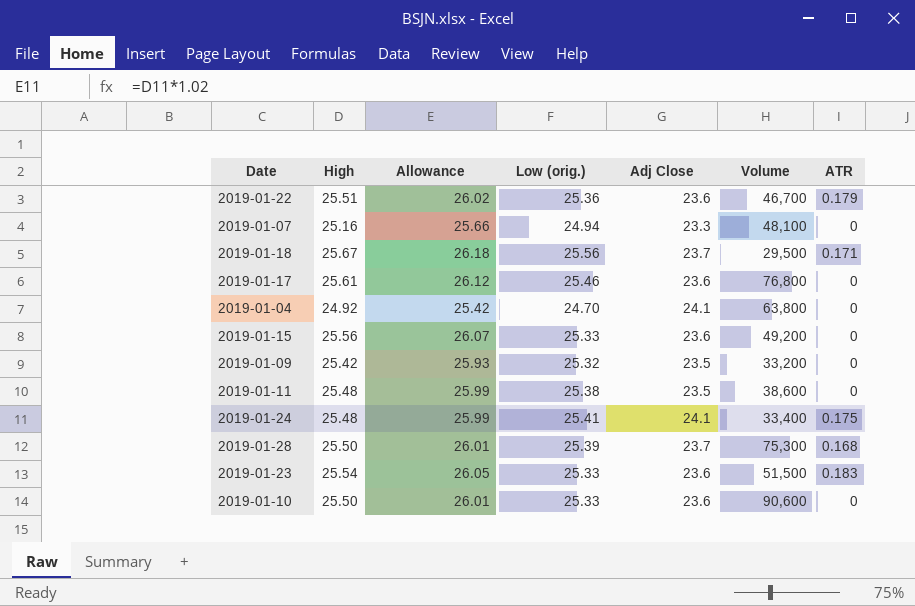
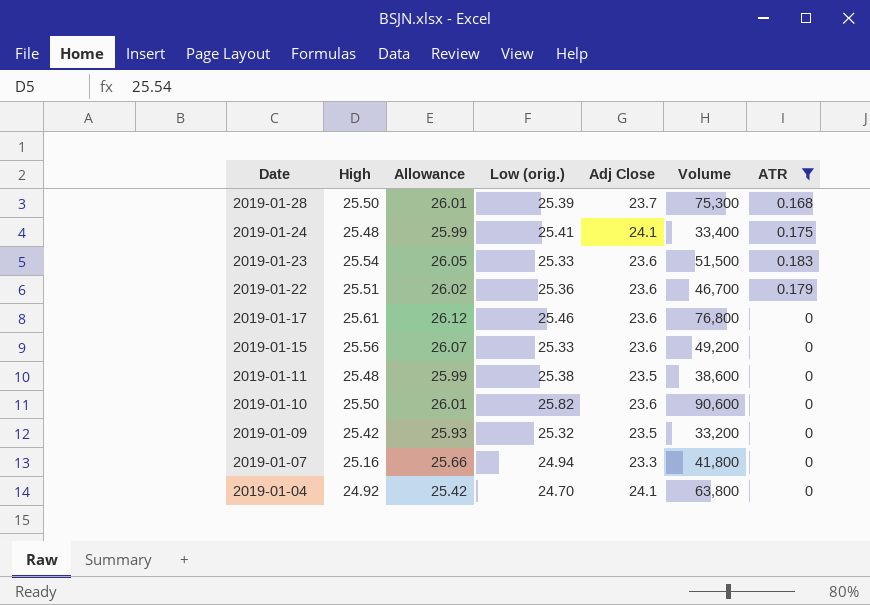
filter: none -> ATR != 0.171
row order: none -> Date descending
2019-01-10 | Low (orig.): 25.33 -> 25.82
2019-01-07 | Volume: 48,100 -> 41,800

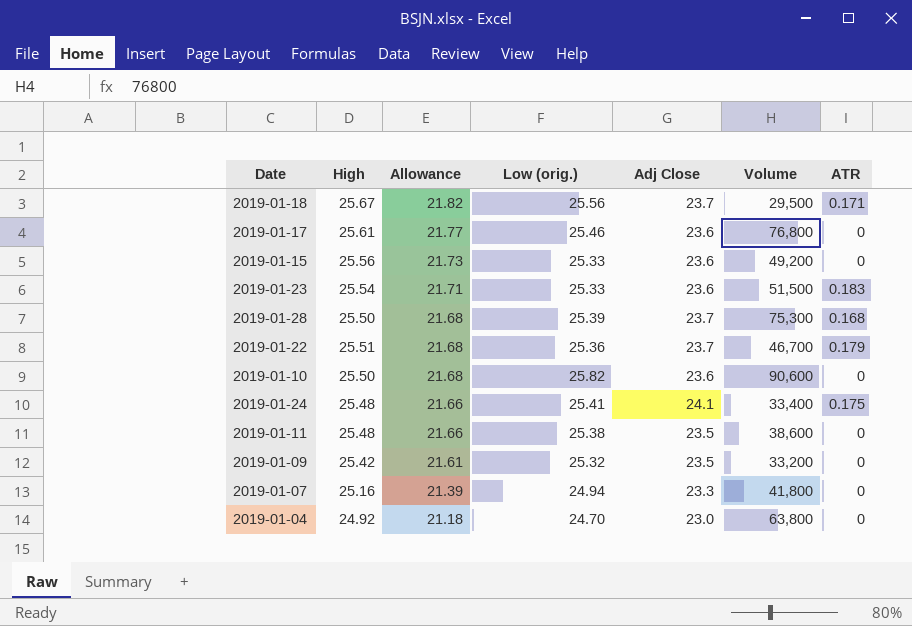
filter: ATR != 0.171 -> none
row order: Date descending -> Allowance descending
column Allowance | formula: [High] * 1.02 -> [High] * 0.85
2019-01-22 | Adj Close: 23.6 -> 23.7
2019-01-04 | Adj Close: 24.1 -> 23.0

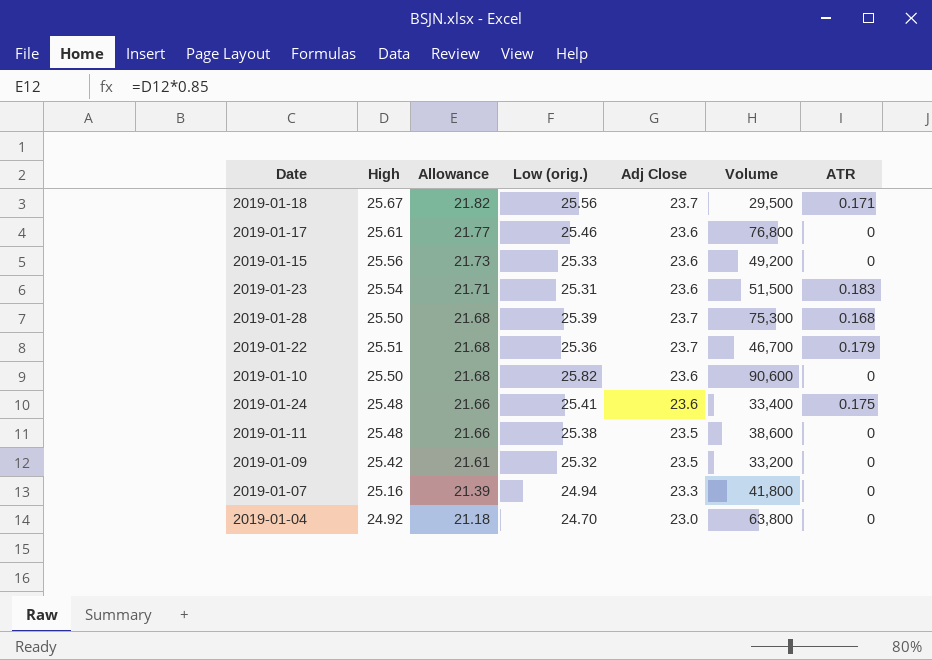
2019-01-23 | Low (orig.): 25.33 -> 25.31
2019-01-24 | Adj Close: 24.1 -> 23.6

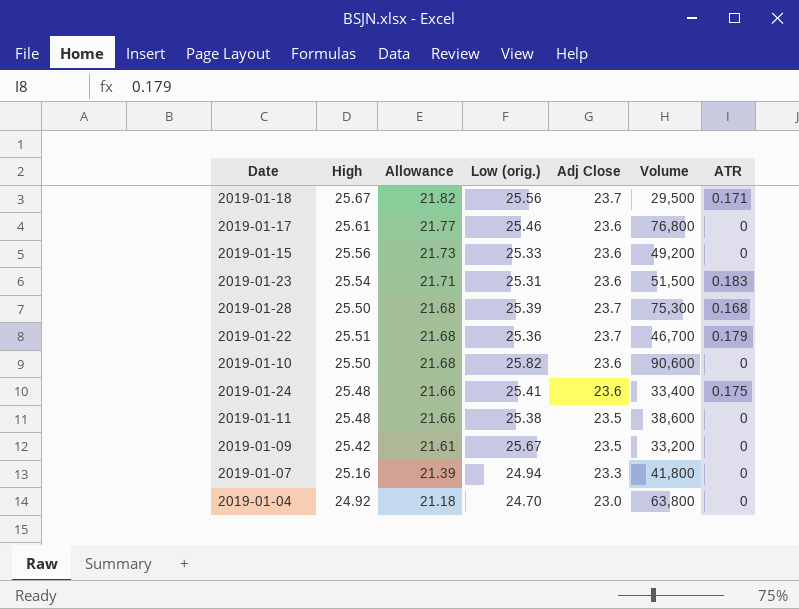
2019-01-09 | Low (orig.): 25.32 -> 25.67

